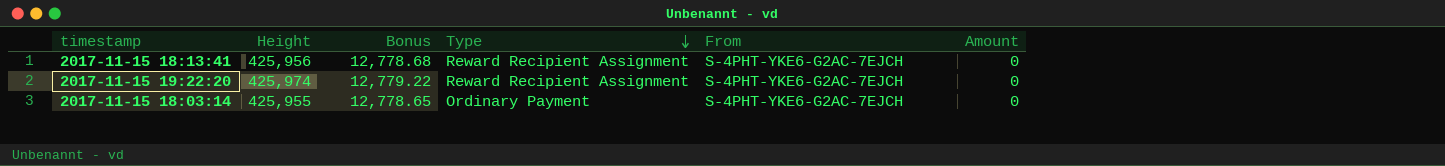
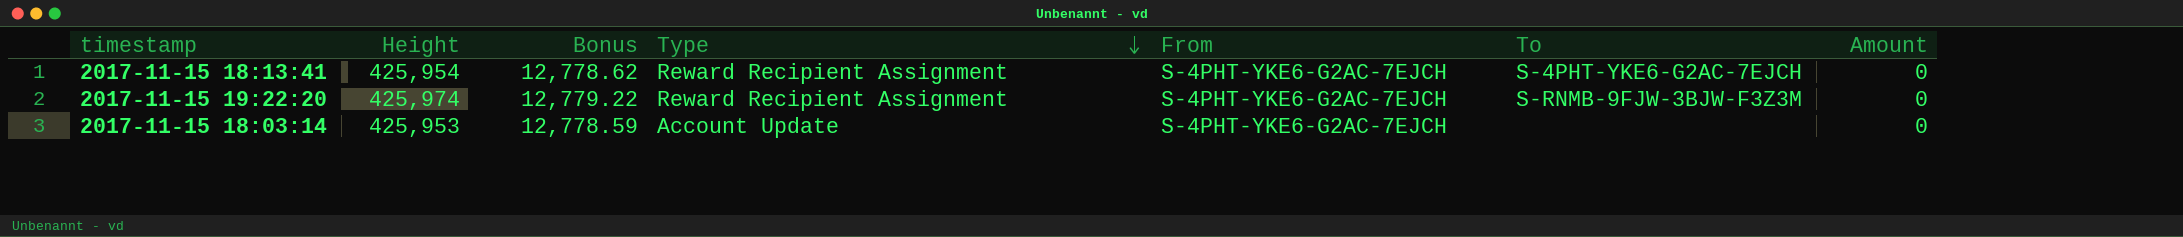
column To | position: none -> 6
2017-11-15 18:13:41 | Height: 425,956 -> 425,954
2017-11-15 18:13:41 | Bonus: 12,778.68 -> 12,778.62
2017-11-15 18:03:14 | Height: 425,955 -> 425,953
2017-11-15 18:03:14 | Bonus: 12,778.65 -> 12,778.59
2017-11-15 18:03:14 | Type: Ordinary Payment -> Account Update

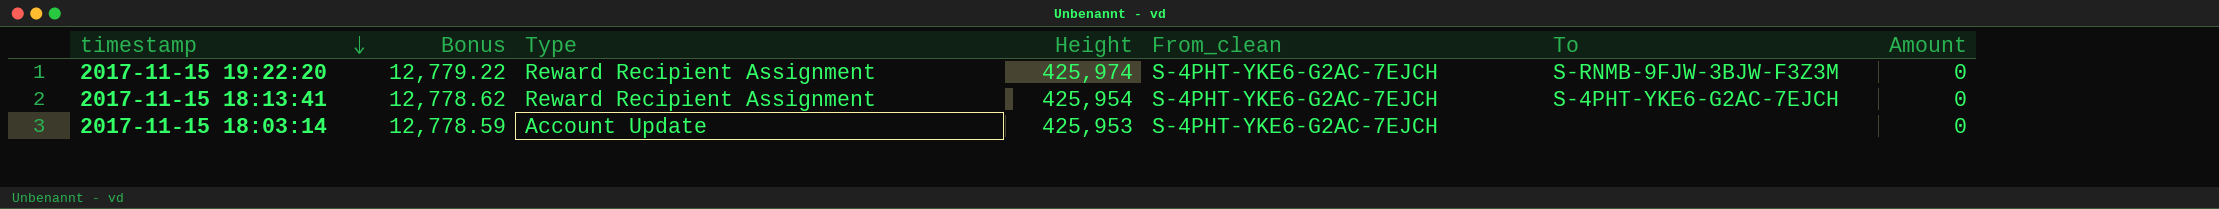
row order: Type descending -> timestamp descending
column Height | position: 2 -> 4
column name: From -> From_clean

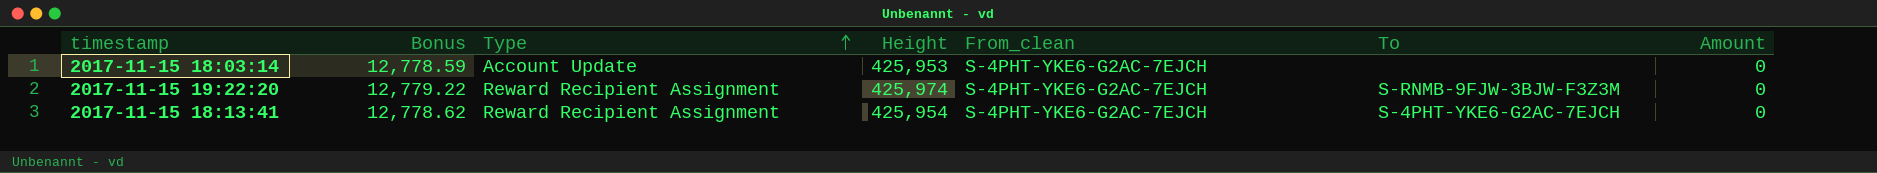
row order: timestamp descending -> Type ascending

